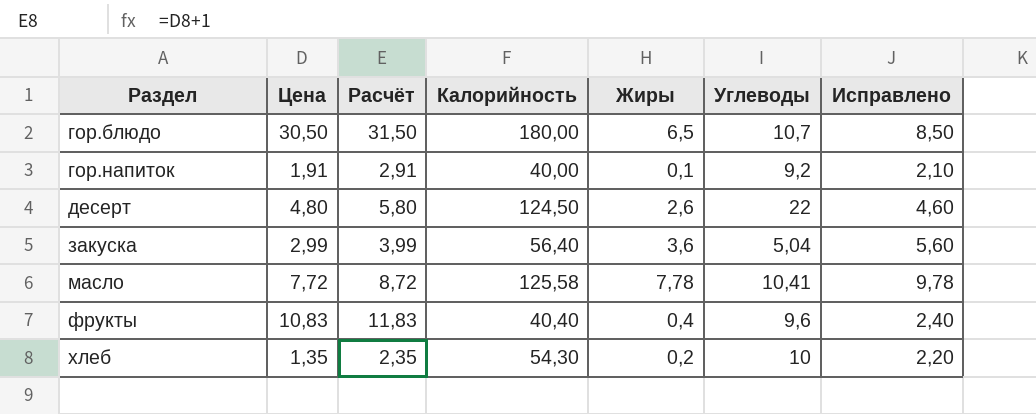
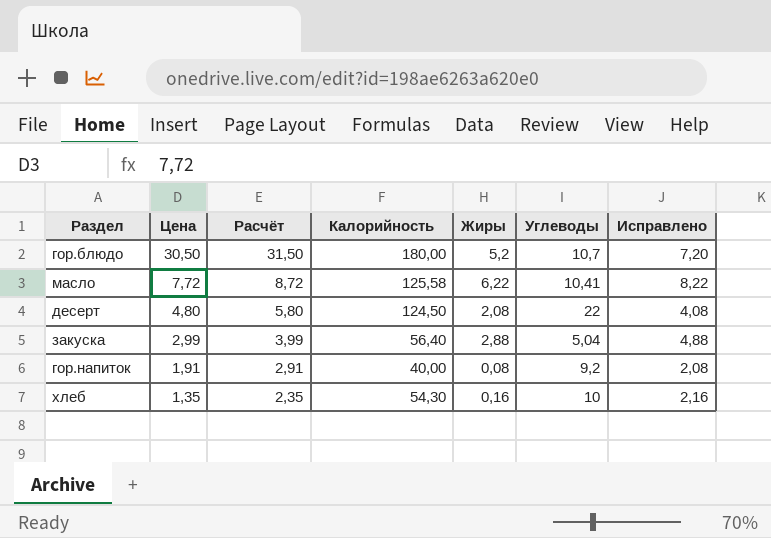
row order: Раздел ascending -> Цена descending
row фрукты: 10,83 | 11,83 | 40,40 | 0,4 | 9,6 | 2,40 -> none
гор.блюдо | Жиры: 6,5 -> 5,2
гор.блюдо | Исправлено: 8,50 -> 7,20
масло | Жиры: 7,78 -> 6,22
масло | Исправлено: 9,78 -> 8,22
десерт | Жиры: 2,6 -> 2,08
десерт | Исправлено: 4,60 -> 4,08
закуска | Жиры: 3,6 -> 2,88
закуска | Исправлено: 5,60 -> 4,88
гор.напиток | Жиры: 0,1 -> 0,08
гор.напиток | Исправлено: 2,10 -> 2,08
хлеб | Жиры: 0,2 -> 0,16
хлеб | Исправлено: 2,20 -> 2,16

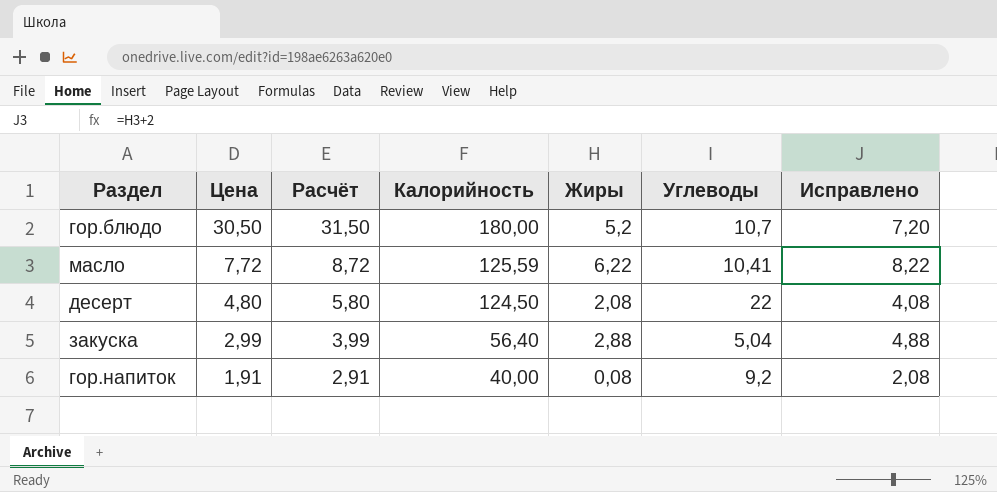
row хлеб: 1,35 | 2,35 | 54,30 | 0,16 | 10 | 2,16 -> none
масло | Калорийность: 125,58 -> 125,59

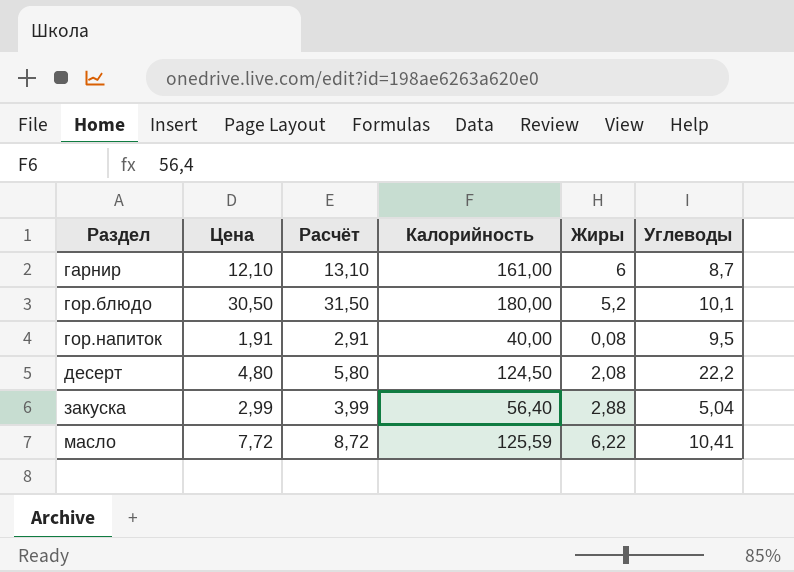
row order: Цена descending -> Раздел ascending
column Исправлено | formula: [Жиры] + 2 -> none
row гарнир: none -> 12,10 | 13,10 | 161,00 | 6 | 8,7
гор.блюдо | Углеводы: 10,7 -> 10,1
гор.напиток | Углеводы: 9,2 -> 9,5
десерт | Углеводы: 22 -> 22,2

